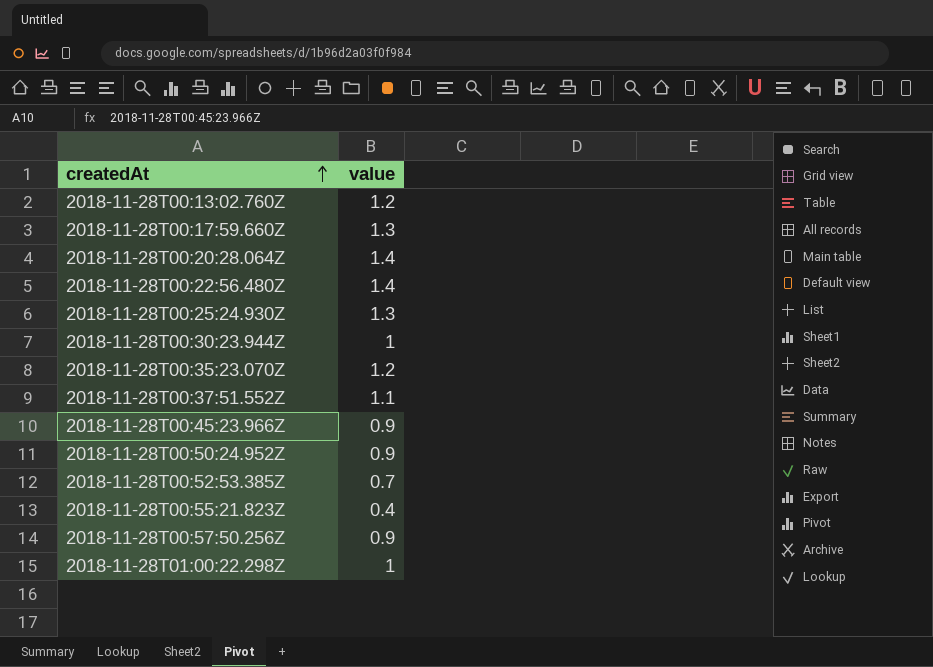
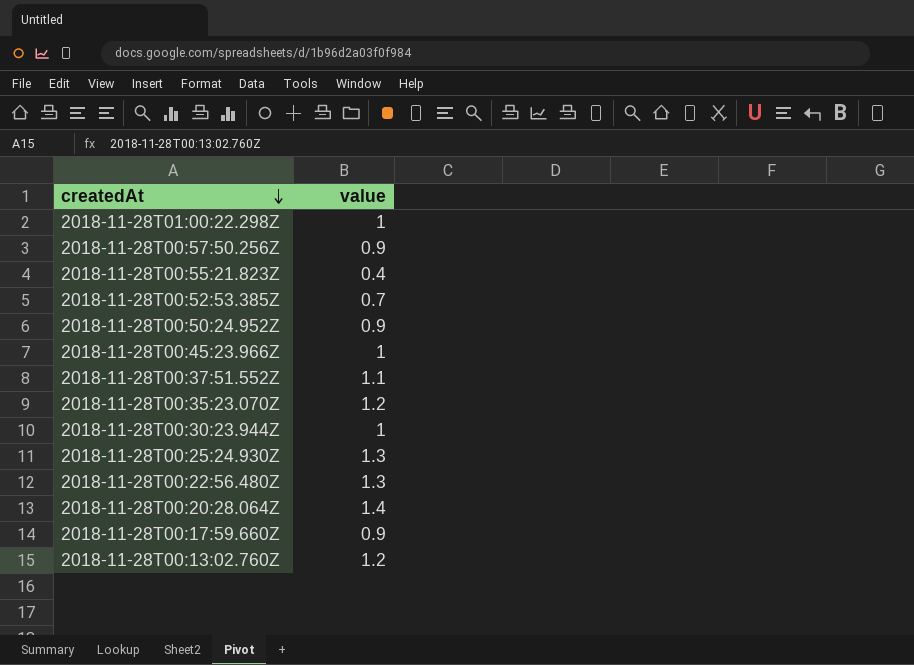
row order: createdAt ascending -> createdAt descending
2018-11-28T00:45:23.966Z | value: 0.9 -> 1
2018-11-28T00:22:56.480Z | value: 1.4 -> 1.3
2018-11-28T00:17:59.660Z | value: 1.3 -> 0.9

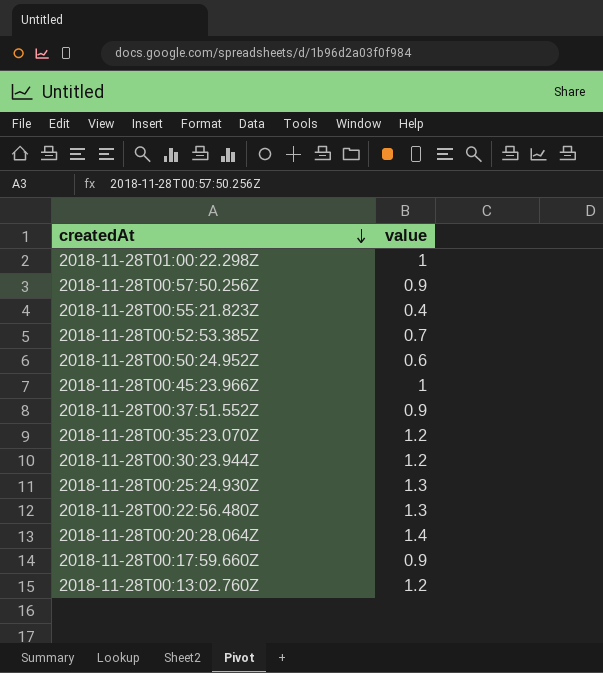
2018-11-28T00:50:24.952Z | value: 0.9 -> 0.6
2018-11-28T00:37:51.552Z | value: 1.1 -> 0.9
2018-11-28T00:30:23.944Z | value: 1 -> 1.2

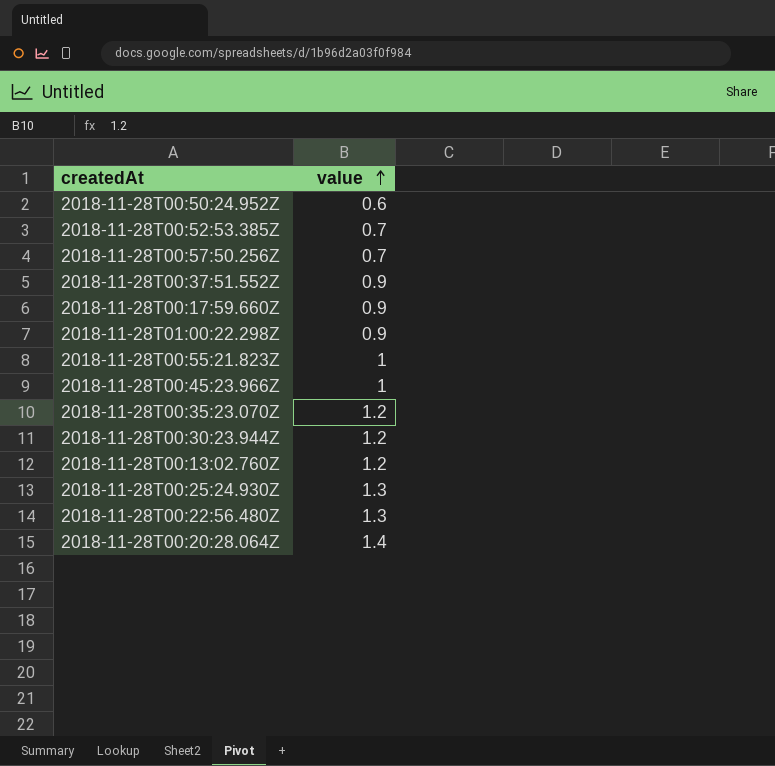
row order: createdAt descending -> value ascending
2018-11-28T00:57:50.256Z | value: 0.9 -> 0.7
2018-11-28T01:00:22.298Z | value: 1 -> 0.9
2018-11-28T00:55:21.823Z | value: 0.4 -> 1

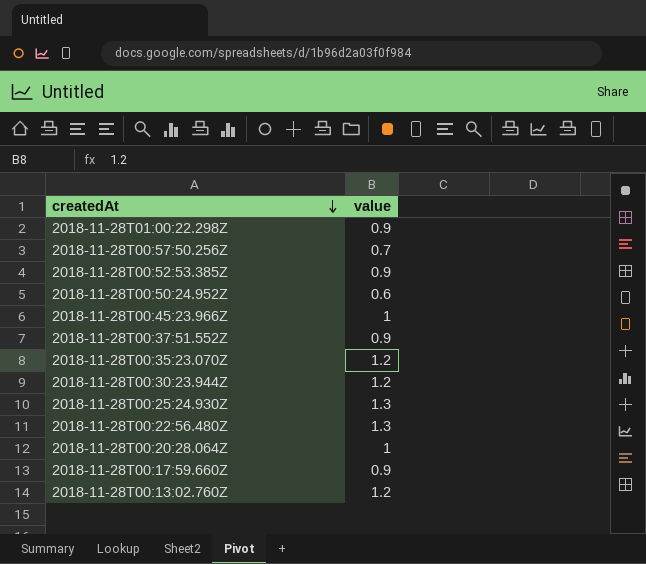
row order: value ascending -> createdAt descending
row 2018-11-28T00:55:21.823Z: 1 -> none
2018-11-28T00:52:53.385Z | value: 0.7 -> 0.9
2018-11-28T00:20:28.064Z | value: 1.4 -> 1

